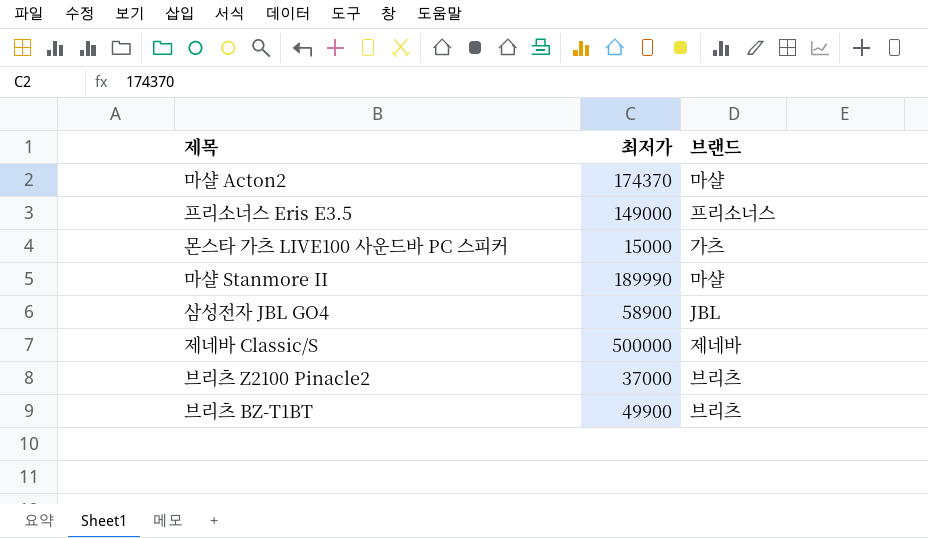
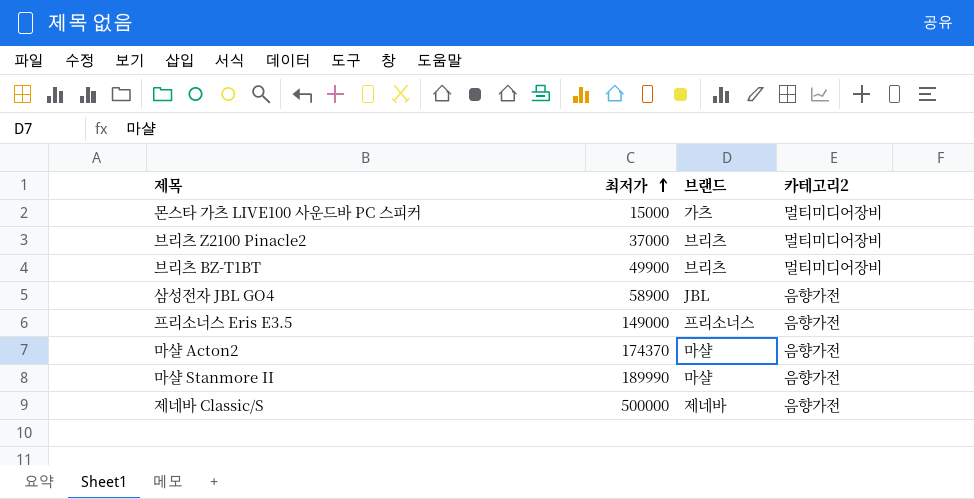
row order: none -> 최저가 ascending
column 카테고리2 | position: none -> 4

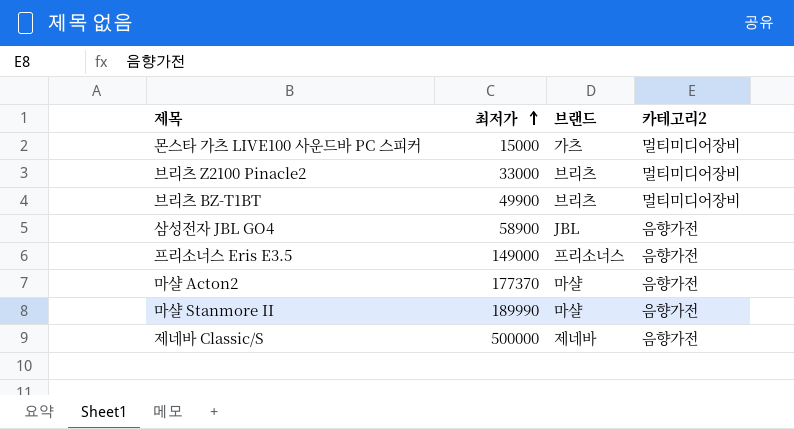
브리츠 Z2100 Pinacle2 | 최저가: 37000 -> 33000
마샬 Acton2 | 최저가: 174370 -> 177370

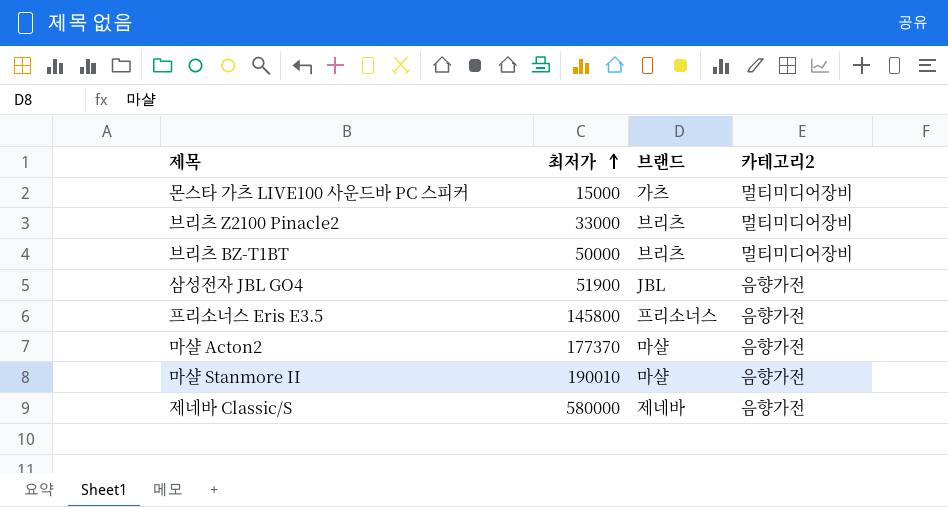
브리츠 BZ-T1BT | 최저가: 49900 -> 50000
삼성전자 JBL GO4 | 최저가: 58900 -> 51900
프리소너스 Eris E3.5 | 최저가: 149000 -> 145800
마샬 Stanmore II | 최저가: 189990 -> 190010
제네바 Classic/S | 최저가: 500000 -> 580000

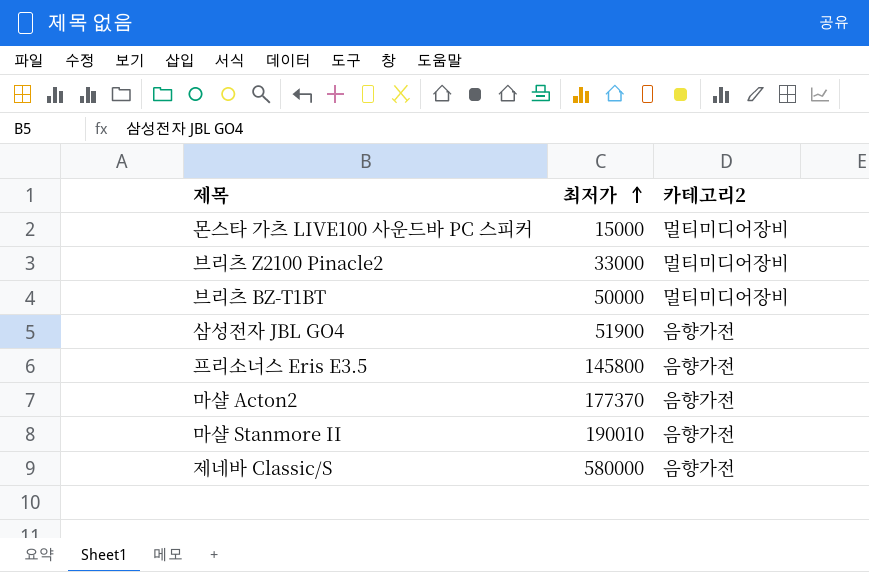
column 브랜드 | position: 3 -> none

